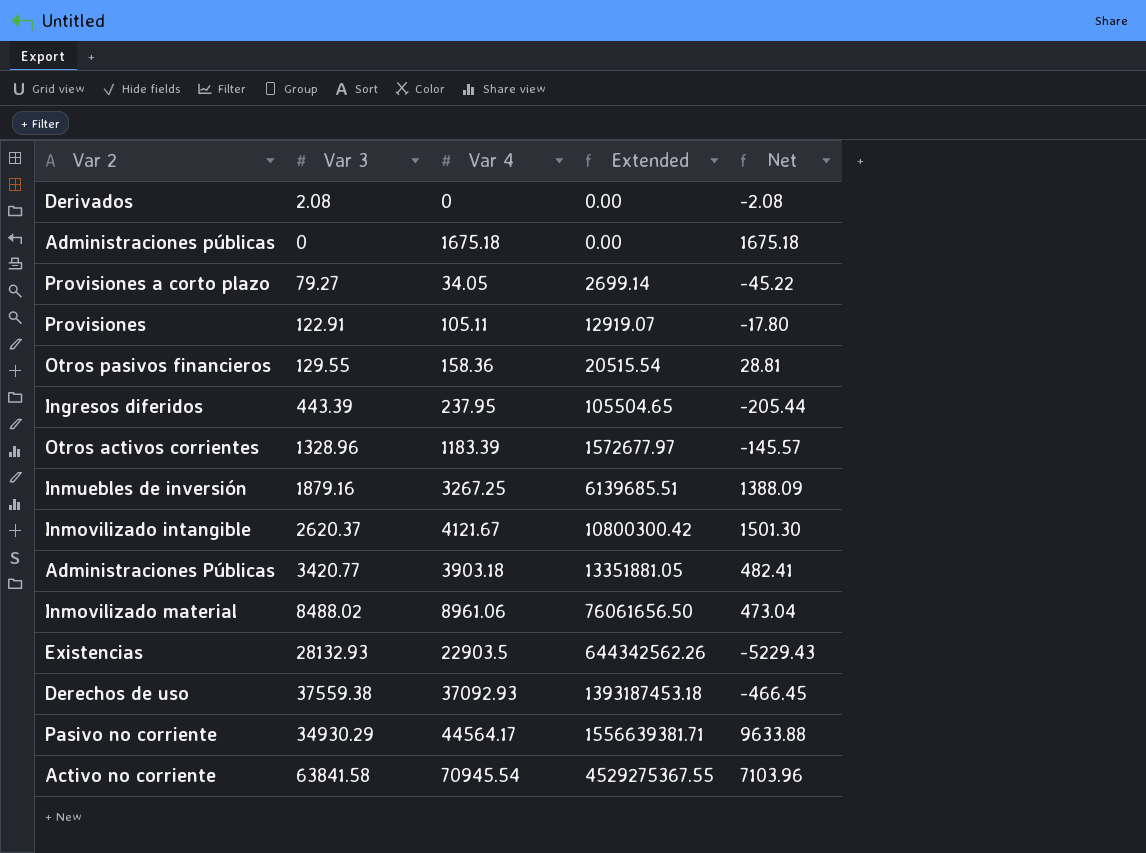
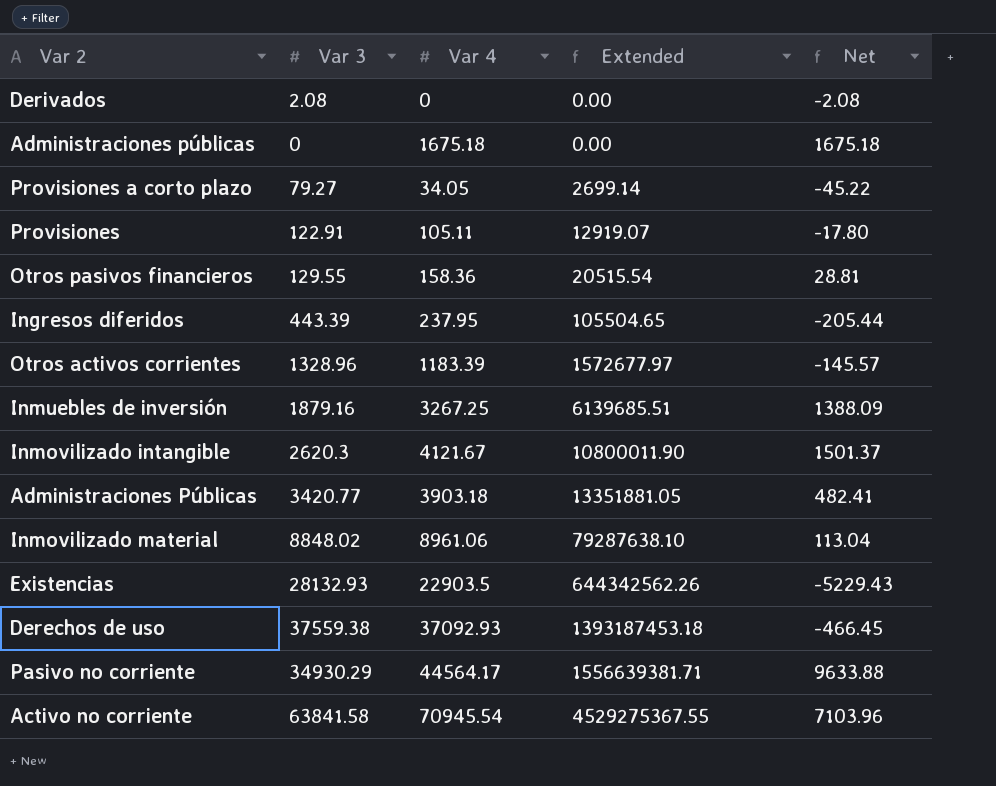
Inmovilizado intangible | Var 3: 2620.37 -> 2620.3
Inmovilizado intangible | Extended: 10800300.42 -> 10800011.90
Inmovilizado intangible | Net: 1501.30 -> 1501.37
Inmovilizado material | Var 3: 8488.02 -> 8848.02
Inmovilizado material | Extended: 76061656.50 -> 79287638.10
Inmovilizado material | Net: 473.04 -> 113.04

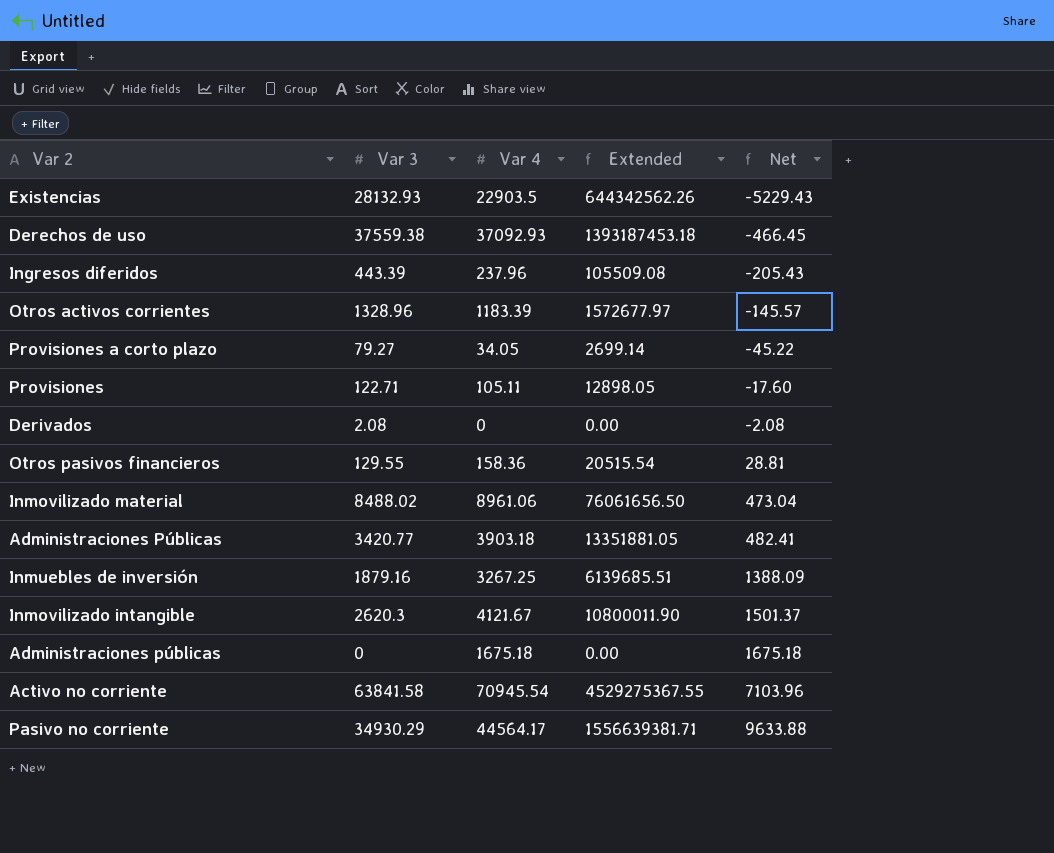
row order: Extended ascending -> Net ascending
Ingresos diferidos | Var 4: 237.95 -> 237.96
Ingresos diferidos | Extended: 105504.65 -> 105509.08
Ingresos diferidos | Net: -205.44 -> -205.43
Provisiones | Var 3: 122.91 -> 122.71
Provisiones | Extended: 12919.07 -> 12898.05
Provisiones | Net: -17.80 -> -17.60
Inmovilizado material | Var 3: 8848.02 -> 8488.02
Inmovilizado material | Extended: 79287638.10 -> 76061656.50
Inmovilizado material | Net: 113.04 -> 473.04

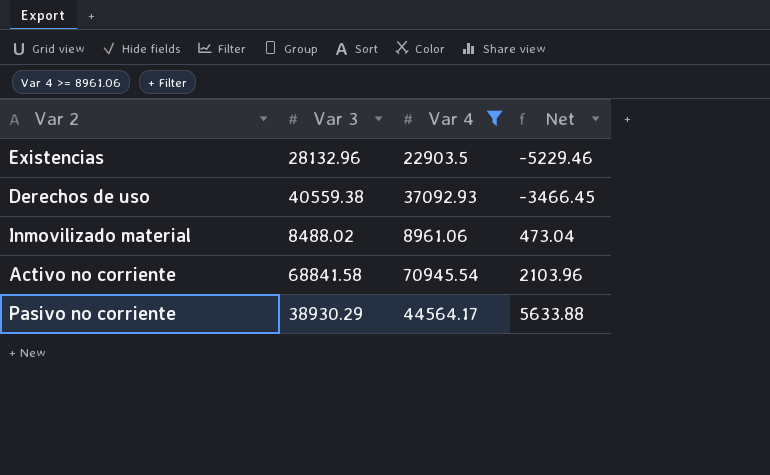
filter: none -> Var 4 >= 8961.06
column Extended | formula: [Var 3] * [Var 4] -> none
Existencias | Var 3: 28132.93 -> 28132.96
Existencias | Net: -5229.43 -> -5229.46
Derechos de uso | Var 3: 37559.38 -> 40559.38
Derechos de uso | Net: -466.45 -> -3466.45
Activo no corriente | Var 3: 63841.58 -> 68841.58
Activo no corriente | Net: 7103.96 -> 2103.96
Pasivo no corriente | Var 3: 34930.29 -> 38930.29
Pasivo no corriente | Net: 9633.88 -> 5633.88

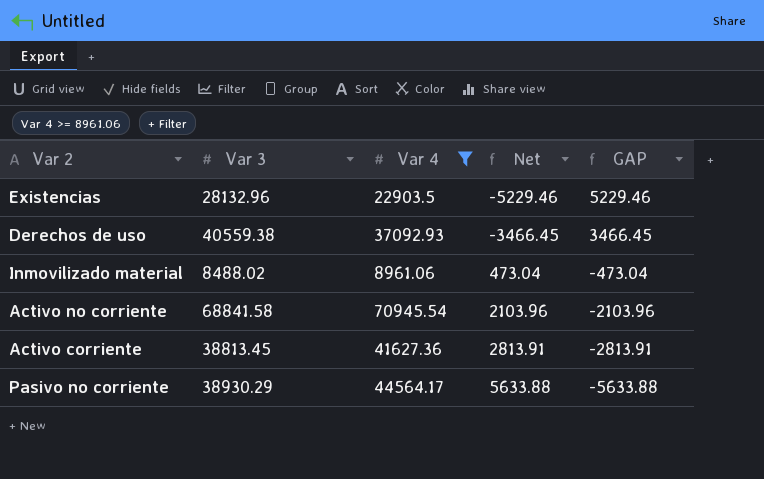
column GAP | formula: none -> [Var 3] - [Var 4]
row Activo corriente: none -> 38813.45 | 41627.36 | 2813.91 | -2813.91

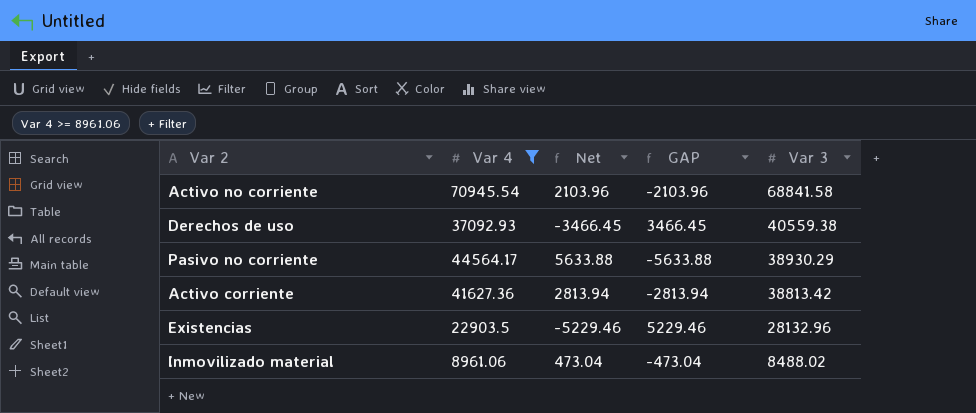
row order: Net ascending -> Var 3 descending
column Var 3 | position: 2 -> 5
Activo corriente | Net: 2813.91 -> 2813.94
Activo corriente | GAP: -2813.91 -> -2813.94
Activo corriente | Var 3: 38813.45 -> 38813.42

